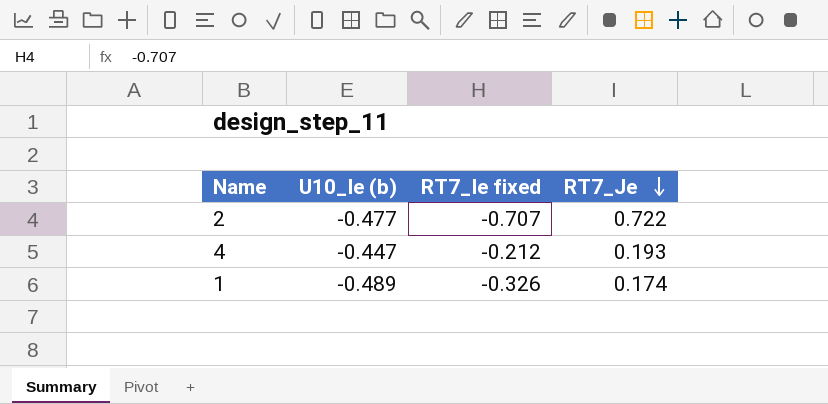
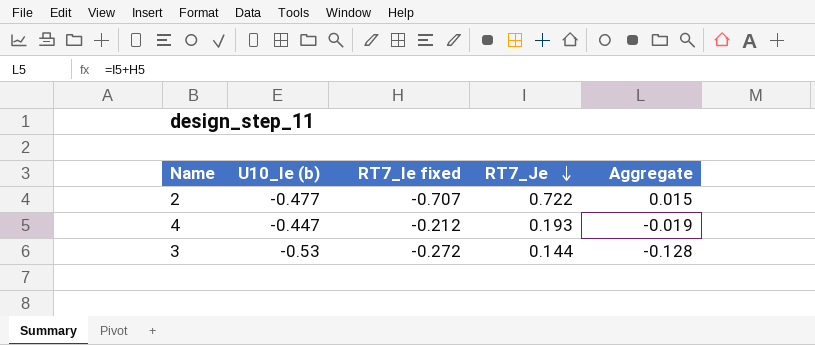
column Aggregate | formula: none -> [RT7_Ie fixed] + [RT7_Je]
row 1: -0.489 | -0.326 | 0.174 -> none
row 3: none -> -0.53 | -0.272 | 0.144 | -0.128

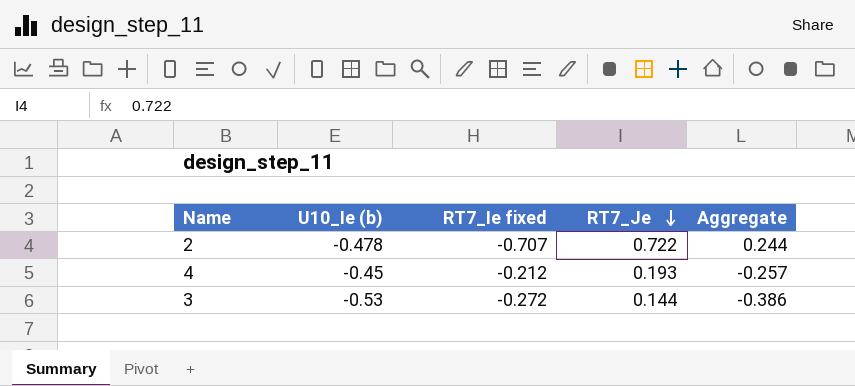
column Aggregate | formula: [RT7_Ie fixed] + [RT7_Je] -> [U10_Ie (b)] + [RT7_Je]
2 | U10_Ie (b): -0.477 -> -0.478
4 | U10_Ie (b): -0.447 -> -0.45

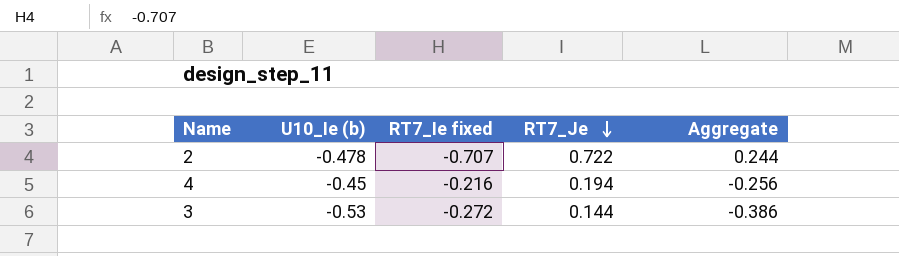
4 | RT7_Ie fixed: -0.212 -> -0.216
4 | RT7_Je: 0.193 -> 0.194
4 | Aggregate: -0.257 -> -0.256

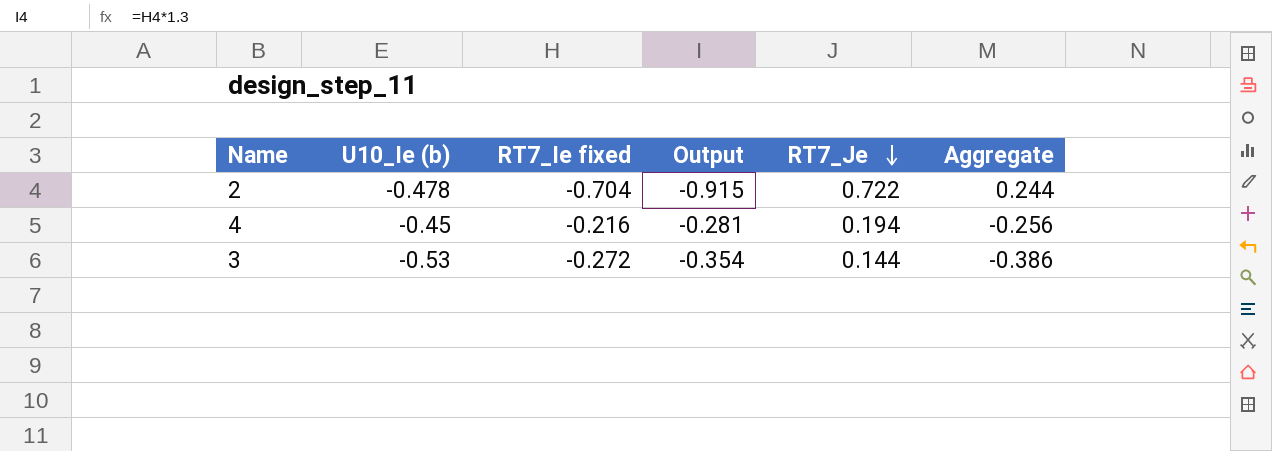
column Output | formula: none -> [RT7_Ie fixed] * 1.3
2 | RT7_Ie fixed: -0.707 -> -0.704

